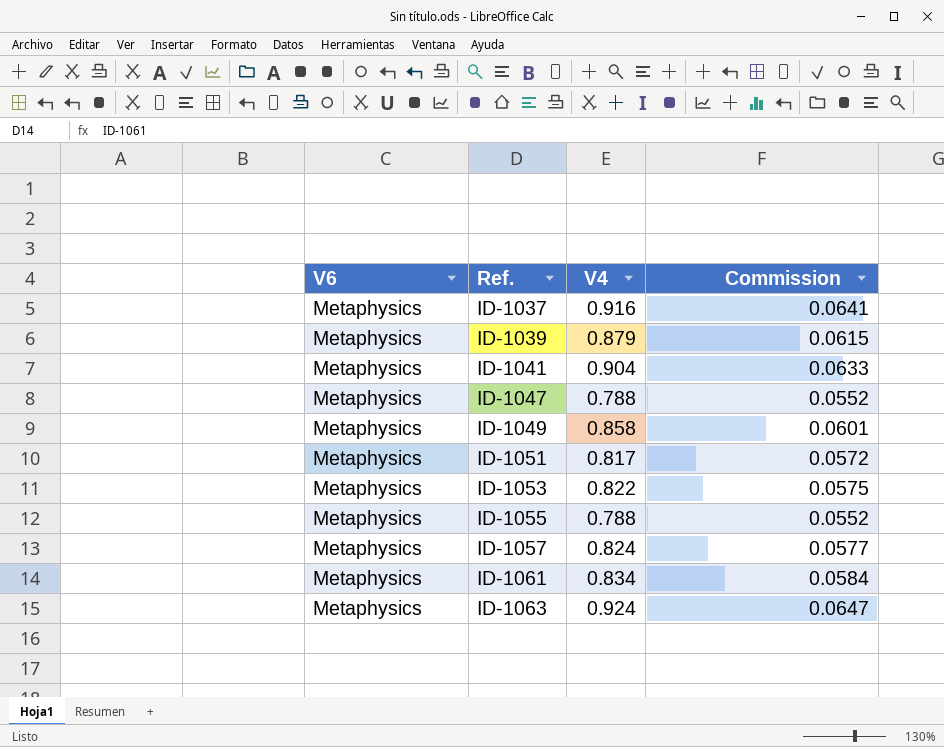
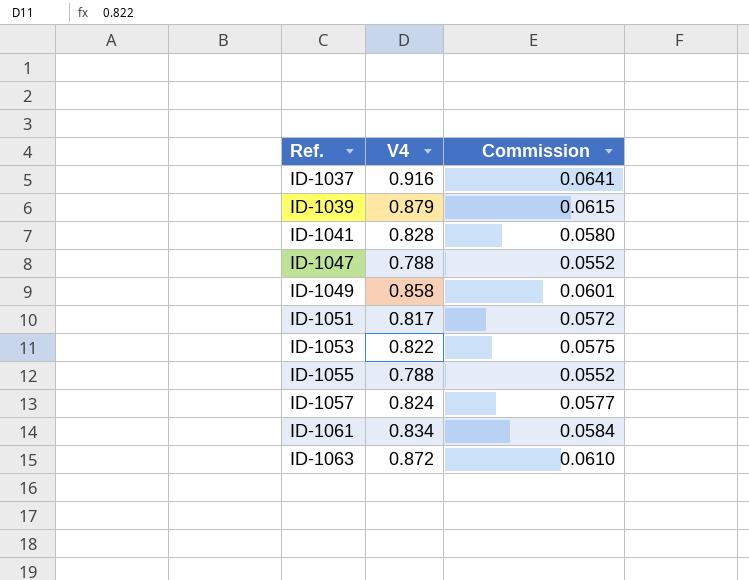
column V6 | position: 1 -> none
ID-1041 | V4: 0.904 -> 0.828
ID-1041 | Commission: 0.0633 -> 0.0580
ID-1063 | V4: 0.924 -> 0.872
ID-1063 | Commission: 0.0647 -> 0.0610

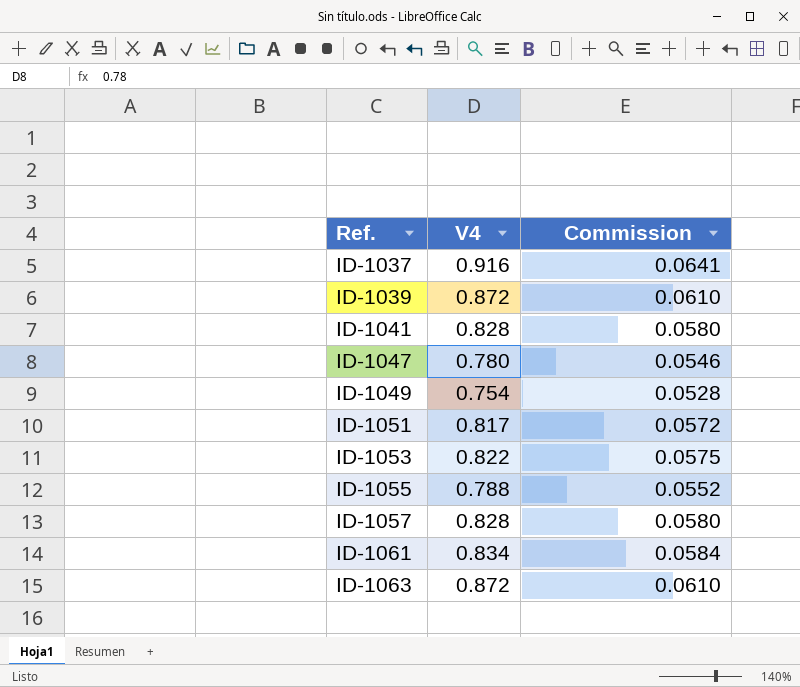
ID-1039 | V4: 0.879 -> 0.872
ID-1039 | Commission: 0.0615 -> 0.0610
ID-1047 | V4: 0.788 -> 0.780
ID-1047 | Commission: 0.0552 -> 0.0546
ID-1049 | V4: 0.858 -> 0.754
ID-1049 | Commission: 0.0601 -> 0.0528
ID-1057 | V4: 0.824 -> 0.828
ID-1057 | Commission: 0.0577 -> 0.0580

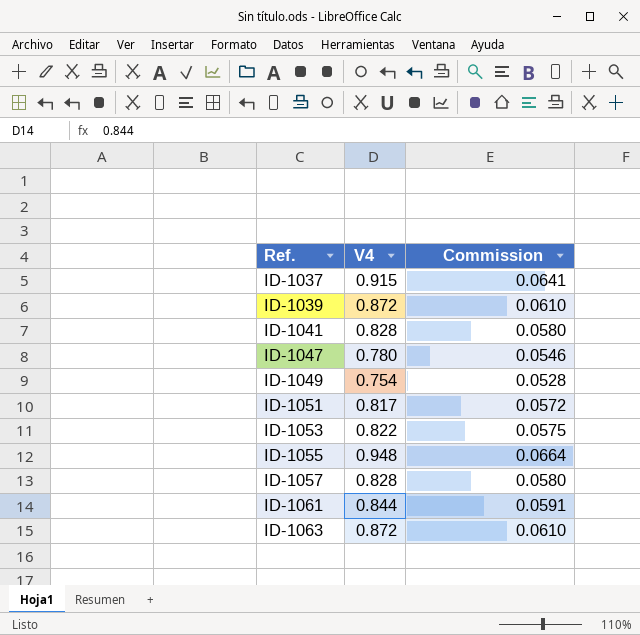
ID-1037 | V4: 0.916 -> 0.915
ID-1055 | V4: 0.788 -> 0.948
ID-1055 | Commission: 0.0552 -> 0.0664
ID-1061 | V4: 0.834 -> 0.844
ID-1061 | Commission: 0.0584 -> 0.0591

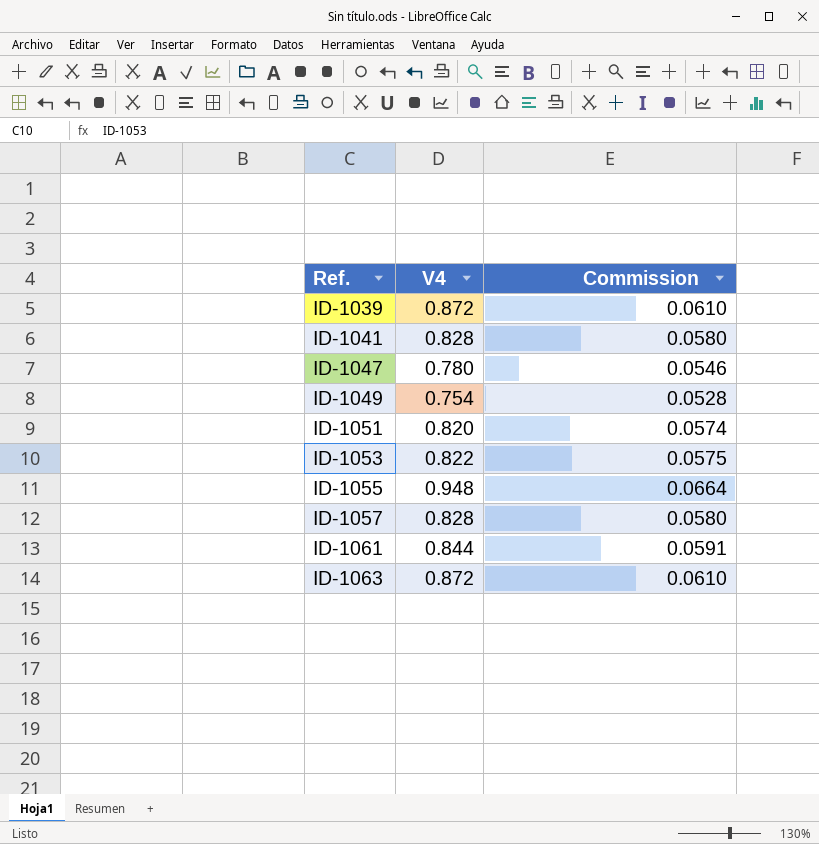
row ID-1037: 0.915 | 0.0641 -> none
ID-1051 | V4: 0.817 -> 0.820
ID-1051 | Commission: 0.0572 -> 0.0574

